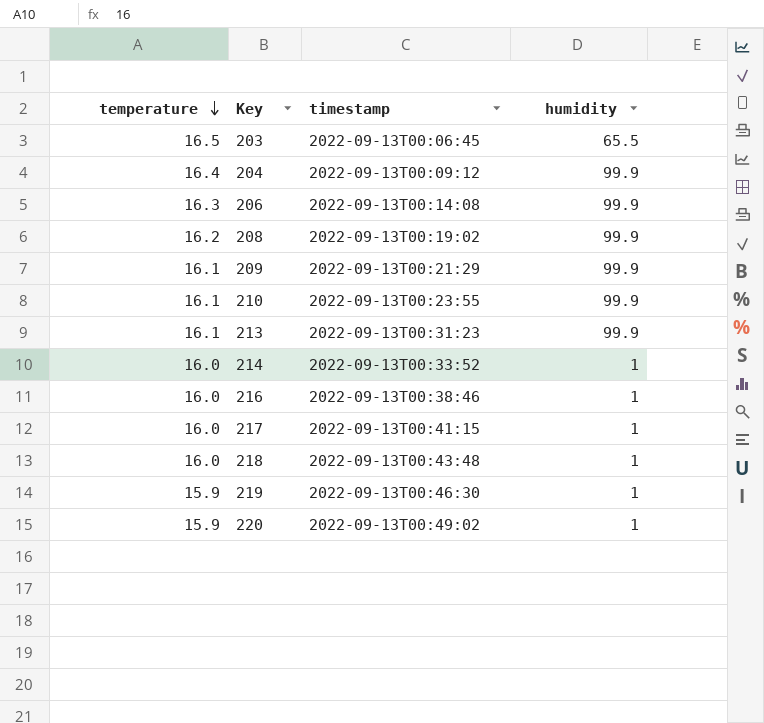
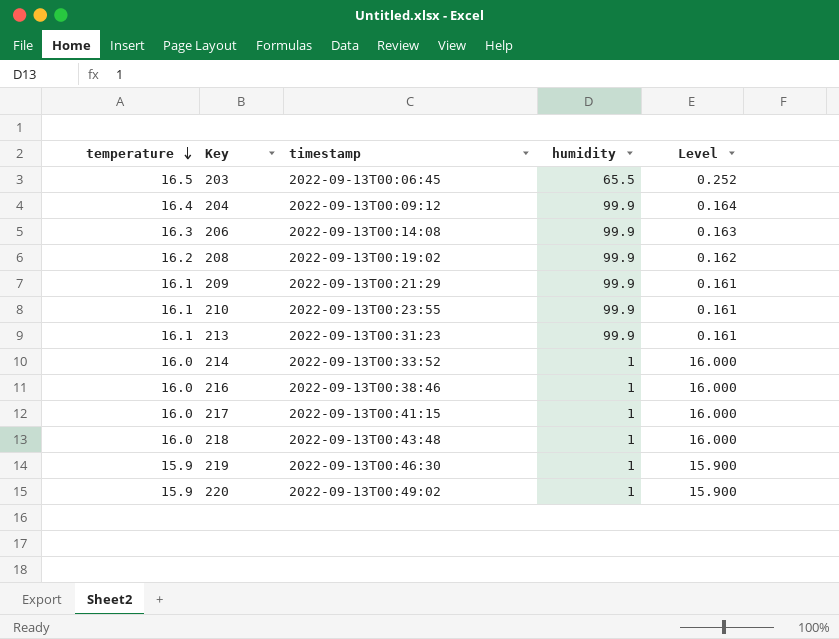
column Level | formula: none -> [temperature] / [humidity]

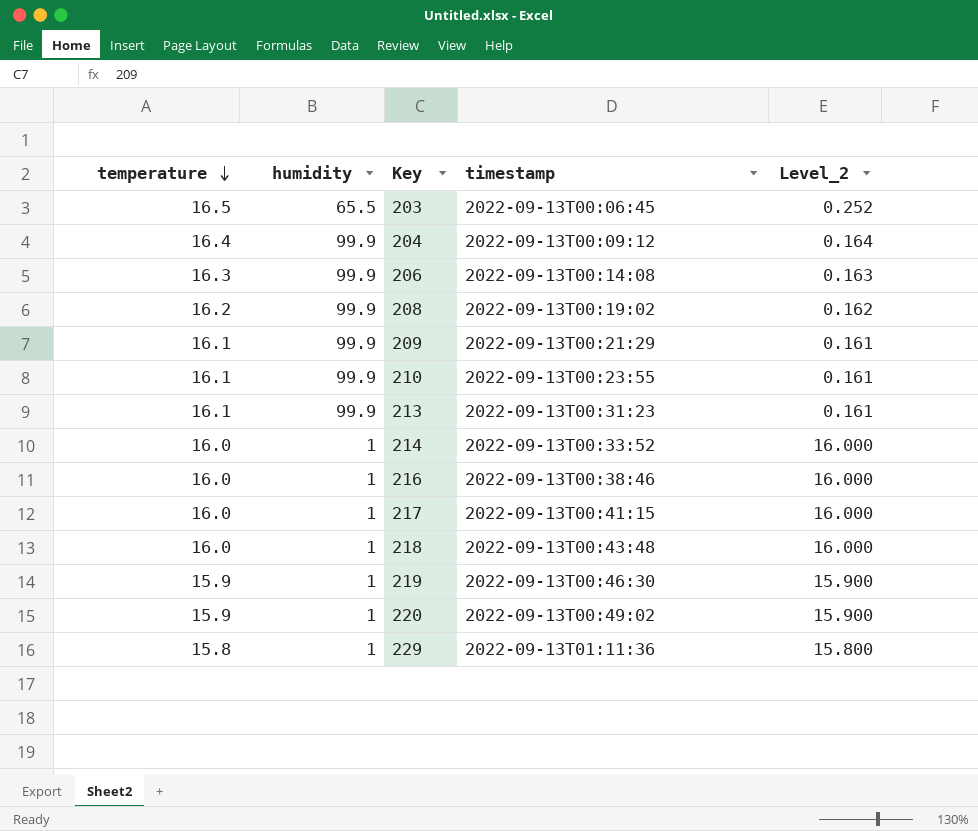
column humidity | position: 4 -> 2
column name: Level -> Level_2
row 229: none -> 15.8 | 1 | 2022-09-13T01:11:36 | 15.800

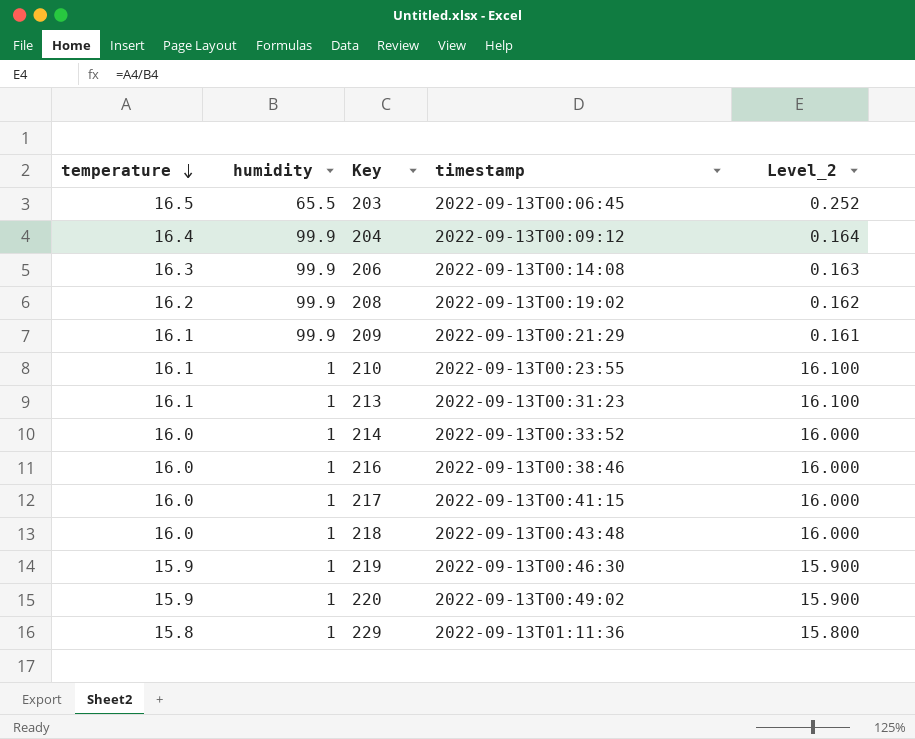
210 | humidity: 99.9 -> 1
210 | Level_2: 0.161 -> 16.100
213 | humidity: 99.9 -> 1
213 | Level_2: 0.161 -> 16.100

